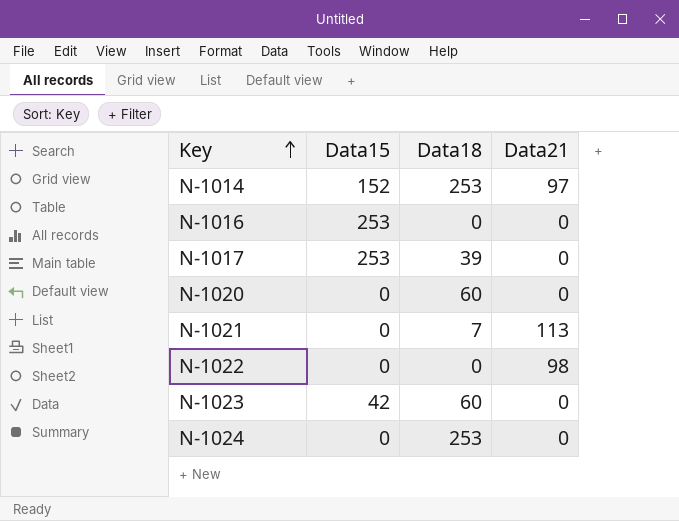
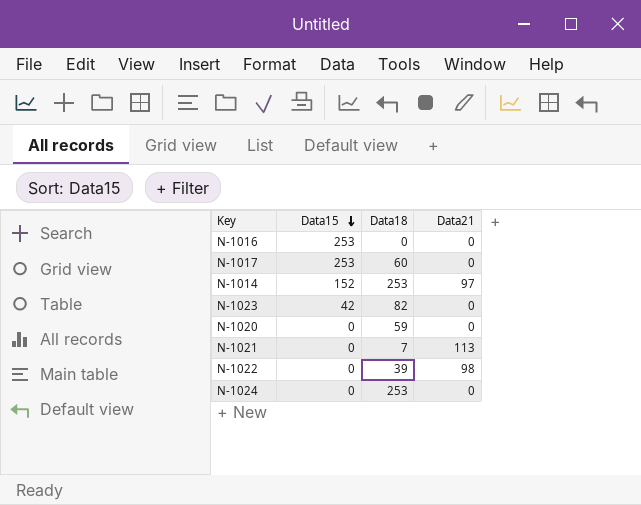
row order: Key ascending -> Data15 descending
N-1017 | Data18: 39 -> 60
N-1023 | Data18: 60 -> 82
N-1020 | Data18: 60 -> 59
N-1022 | Data18: 0 -> 39

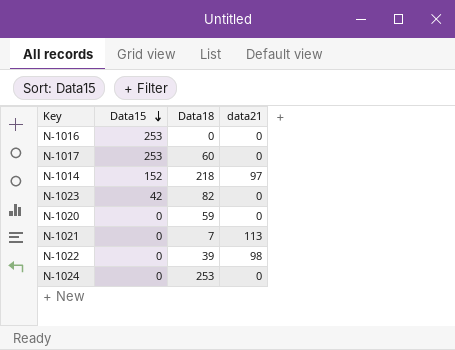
column name: Data21 -> data21
N-1014 | Data18: 253 -> 218

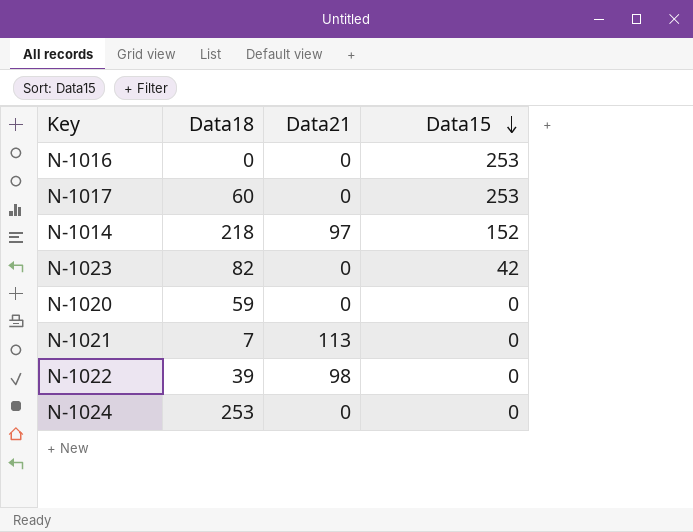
column name: data21 -> Data21
column Data15 | position: 2 -> 4

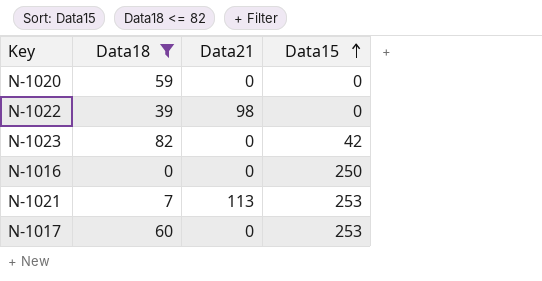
filter: none -> Data18 <= 82
row order: Data15 descending -> Data15 ascending
N-1016 | Data15: 253 -> 250
N-1021 | Data15: 0 -> 253

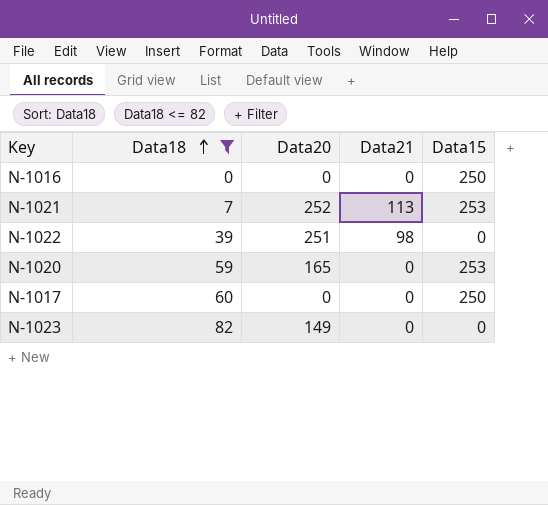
row order: Data15 ascending -> Data18 ascending
column Data20 | position: none -> 3
N-1020 | Data15: 0 -> 253
N-1017 | Data15: 253 -> 250
N-1023 | Data15: 42 -> 0

